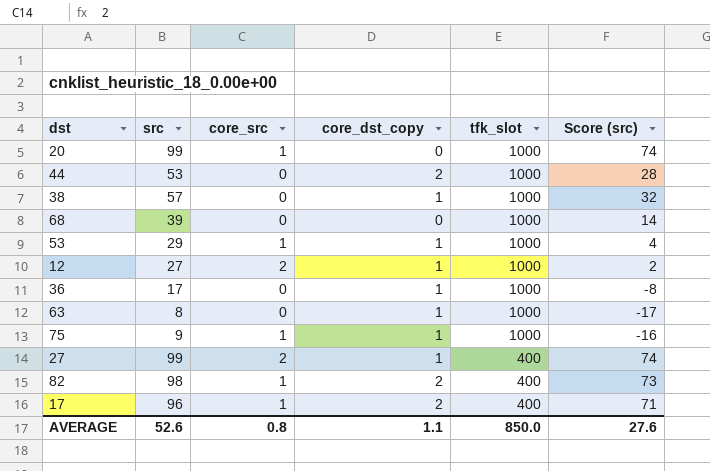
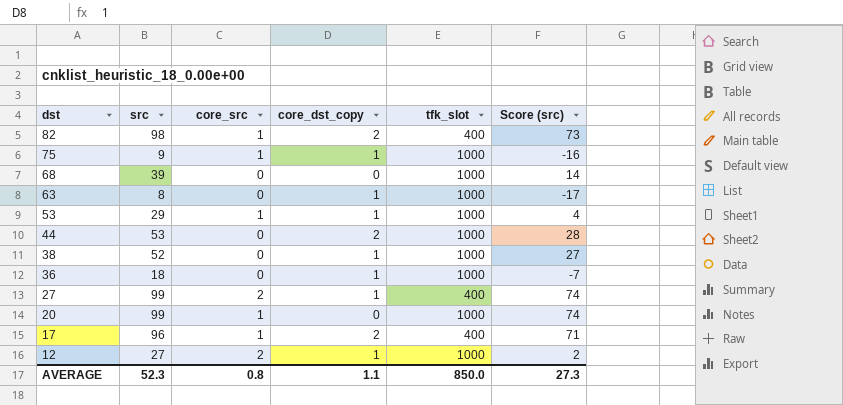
row order: tfk_slot descending -> dst descending
38 | src: 57 -> 52
38 | Score (src): 32 -> 27
36 | src: 17 -> 18
36 | Score (src): -8 -> -7
AVERAGE | src: 52.6 -> 52.3
AVERAGE | Score (src): 27.6 -> 27.3

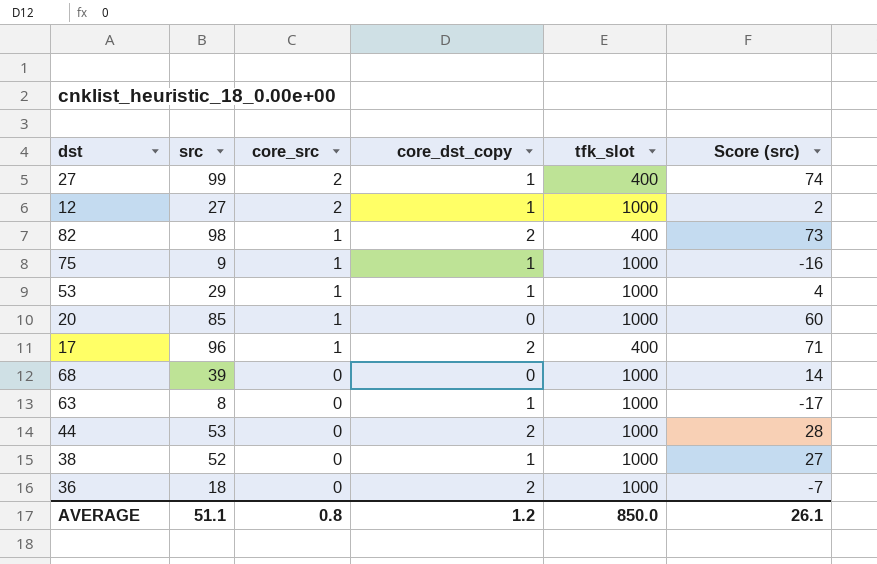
row order: dst descending -> core_src descending
20 | src: 99 -> 85
20 | Score (src): 74 -> 60
36 | core_dst_copy: 1 -> 2
AVERAGE | src: 52.3 -> 51.1
AVERAGE | core_dst_copy: 1.1 -> 1.2
AVERAGE | Score (src): 27.3 -> 26.1

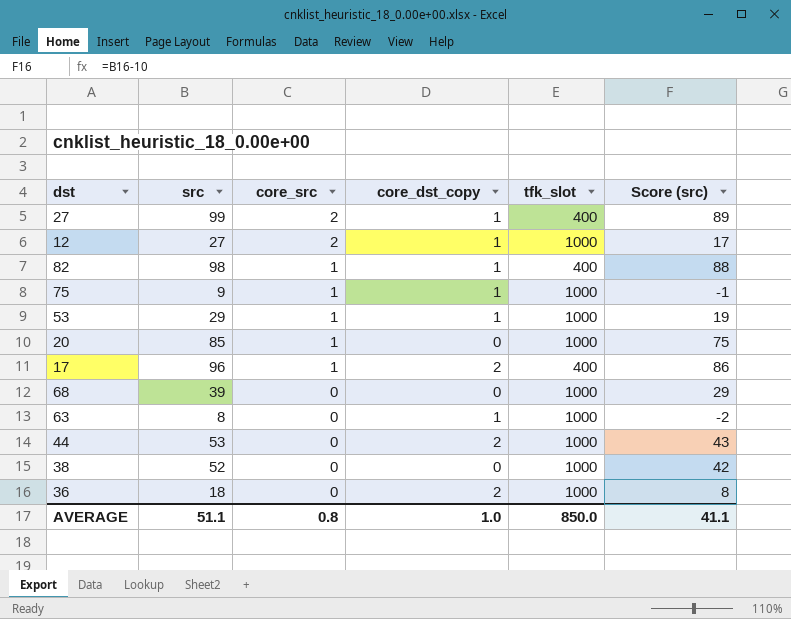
column Score (src) | formula: [src] - 25 -> [src] - 10
82 | core_dst_copy: 2 -> 1
38 | core_dst_copy: 1 -> 0
AVERAGE | core_dst_copy: 1.2 -> 1.0
AVERAGE | Score (src): 26.1 -> 41.1

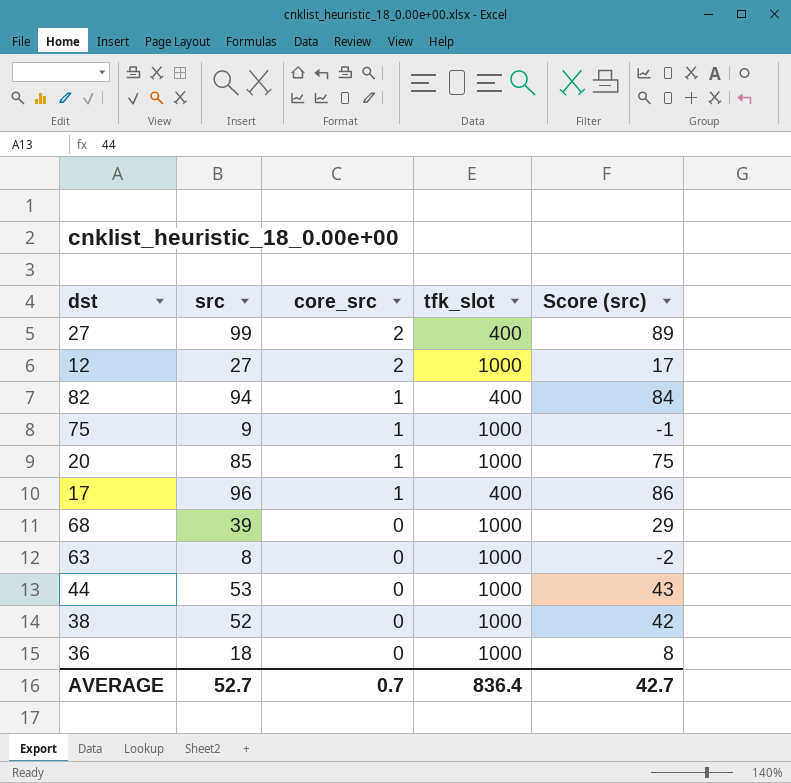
column core_dst_copy | position: 4 -> none
row 53: 29 | 1 | 1 | 1000 | 19 -> none
82 | src: 98 -> 94
82 | Score (src): 88 -> 84
AVERAGE | src: 51.1 -> 52.7
AVERAGE | core_src: 0.8 -> 0.7
AVERAGE | tfk_slot: 850.0 -> 836.4
AVERAGE | Score (src): 41.1 -> 42.7

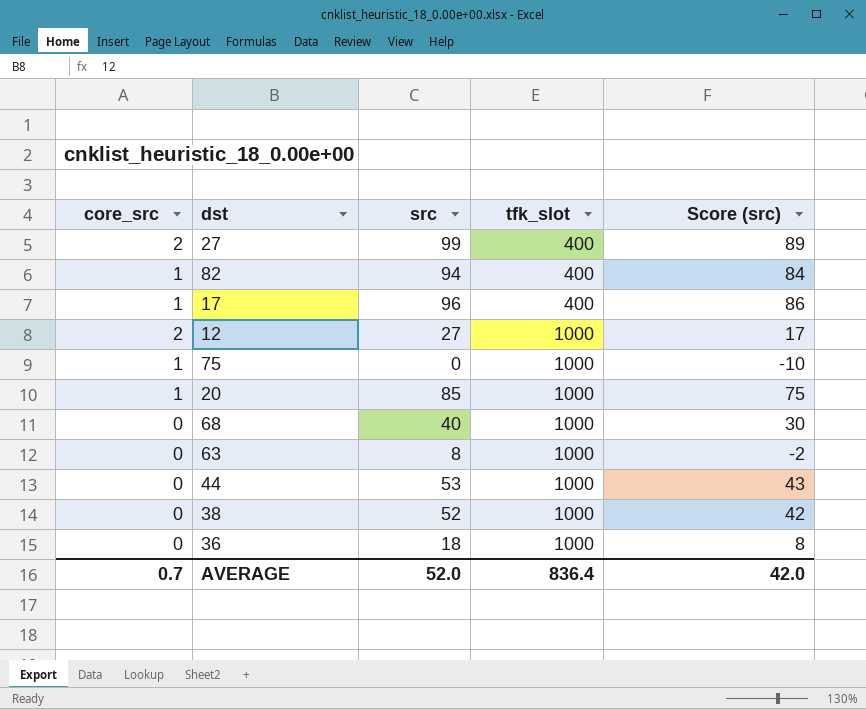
row order: core_src descending -> tfk_slot ascending
column core_src | position: 3 -> 1
75 | src: 9 -> 0
75 | Score (src): -1 -> -10
68 | src: 39 -> 40
68 | Score (src): 29 -> 30
AVERAGE | src: 52.7 -> 52.0
AVERAGE | Score (src): 42.7 -> 42.0

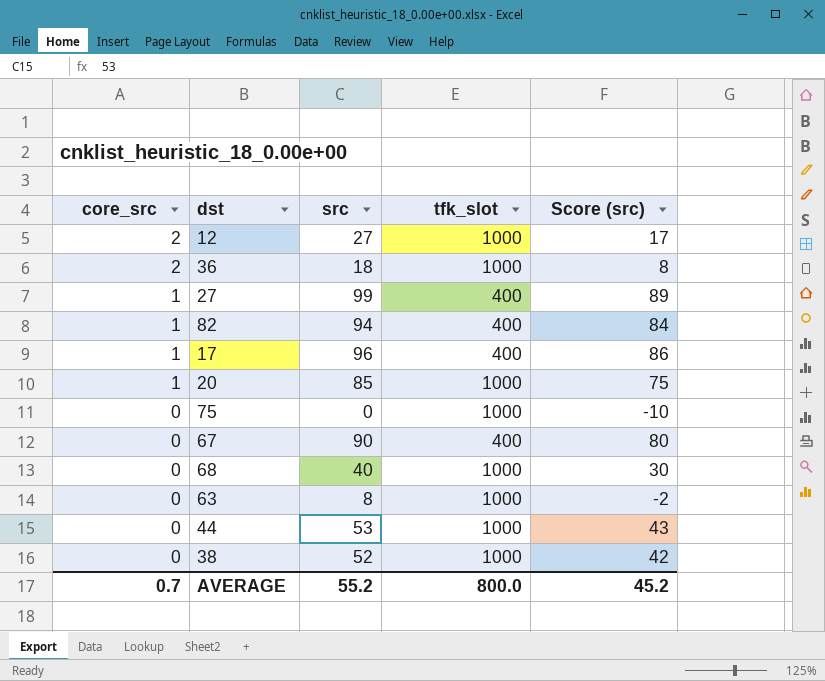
row order: tfk_slot ascending -> core_src descending
36 | core_src: 0 -> 2
27 | core_src: 2 -> 1
75 | core_src: 1 -> 0
row 67: none -> 0 | 90 | 400 | 80
AVERAGE | src: 52.0 -> 55.2
AVERAGE | tfk_slot: 836.4 -> 800.0
AVERAGE | Score (src): 42.0 -> 45.2

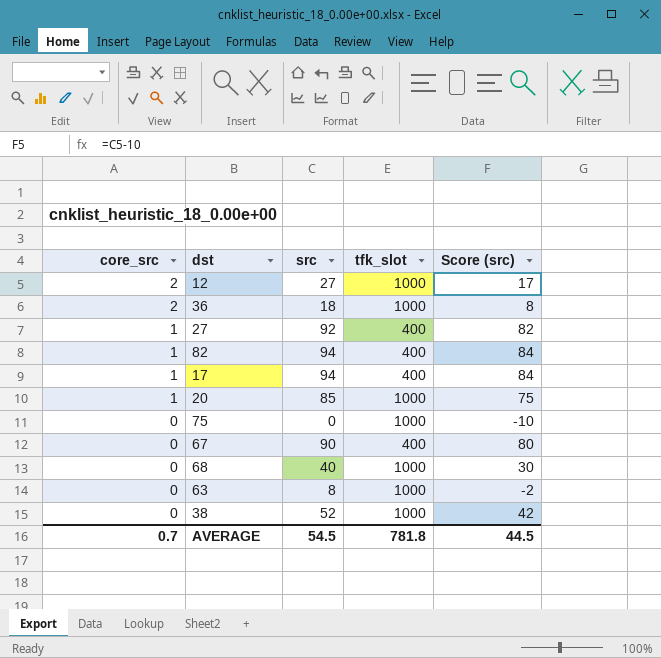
row 44: 0 | 53 | 1000 | 43 -> none
27 | src: 99 -> 92
27 | Score (src): 89 -> 82
17 | src: 96 -> 94
17 | Score (src): 86 -> 84
AVERAGE | src: 55.2 -> 54.5
AVERAGE | tfk_slot: 800.0 -> 781.8
AVERAGE | Score (src): 45.2 -> 44.5

